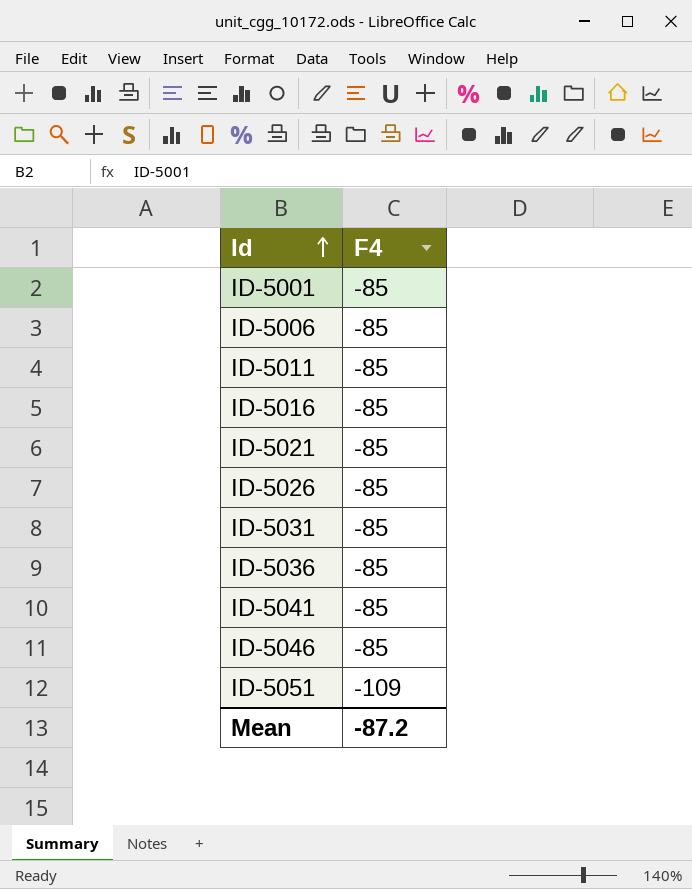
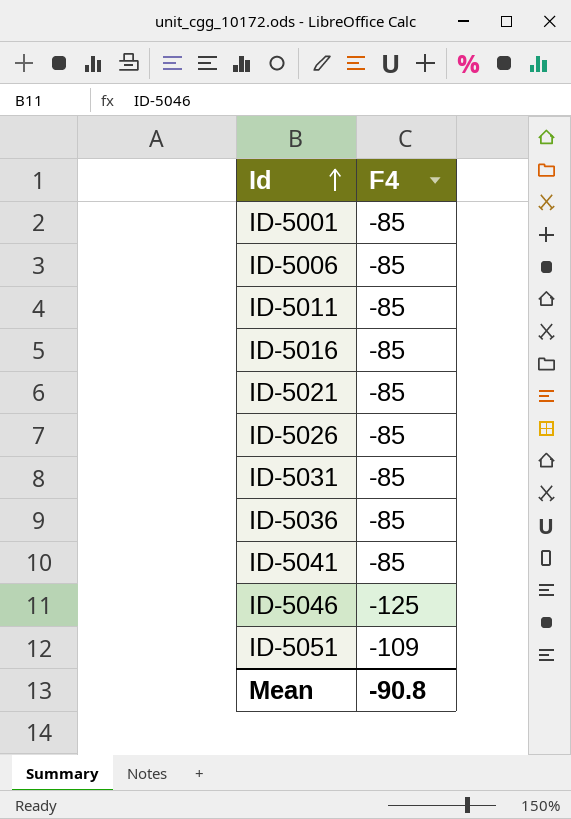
ID-5046 | F4: -85 -> -125
Mean | F4: -87.2 -> -90.8

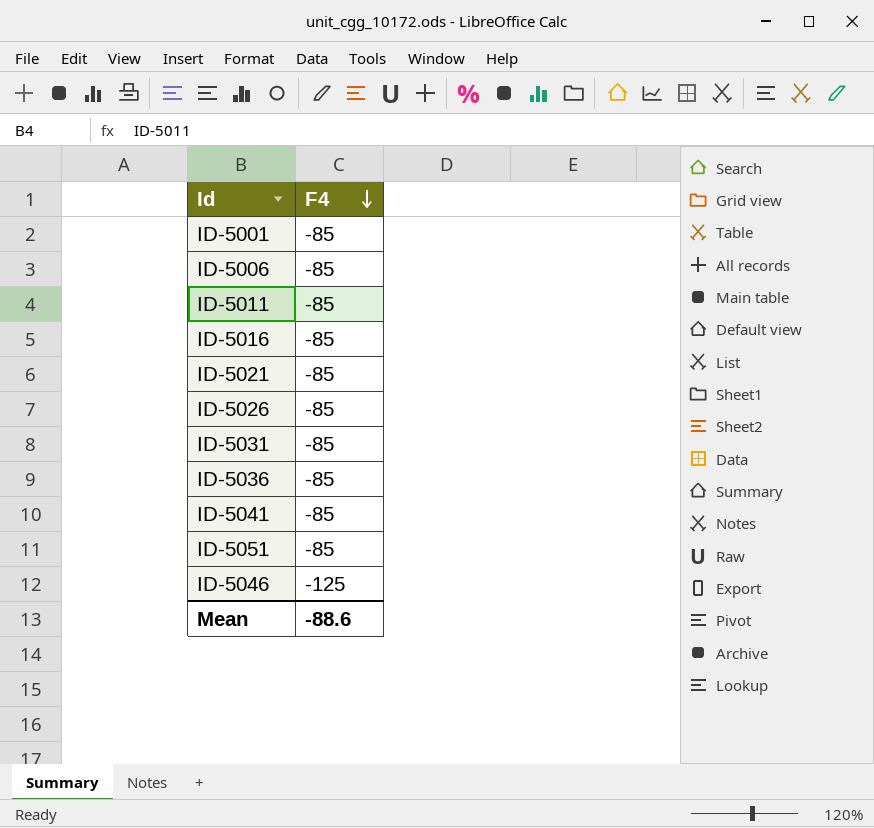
row order: Id ascending -> F4 descending
ID-5051 | F4: -109 -> -85
Mean | F4: -90.8 -> -88.6

